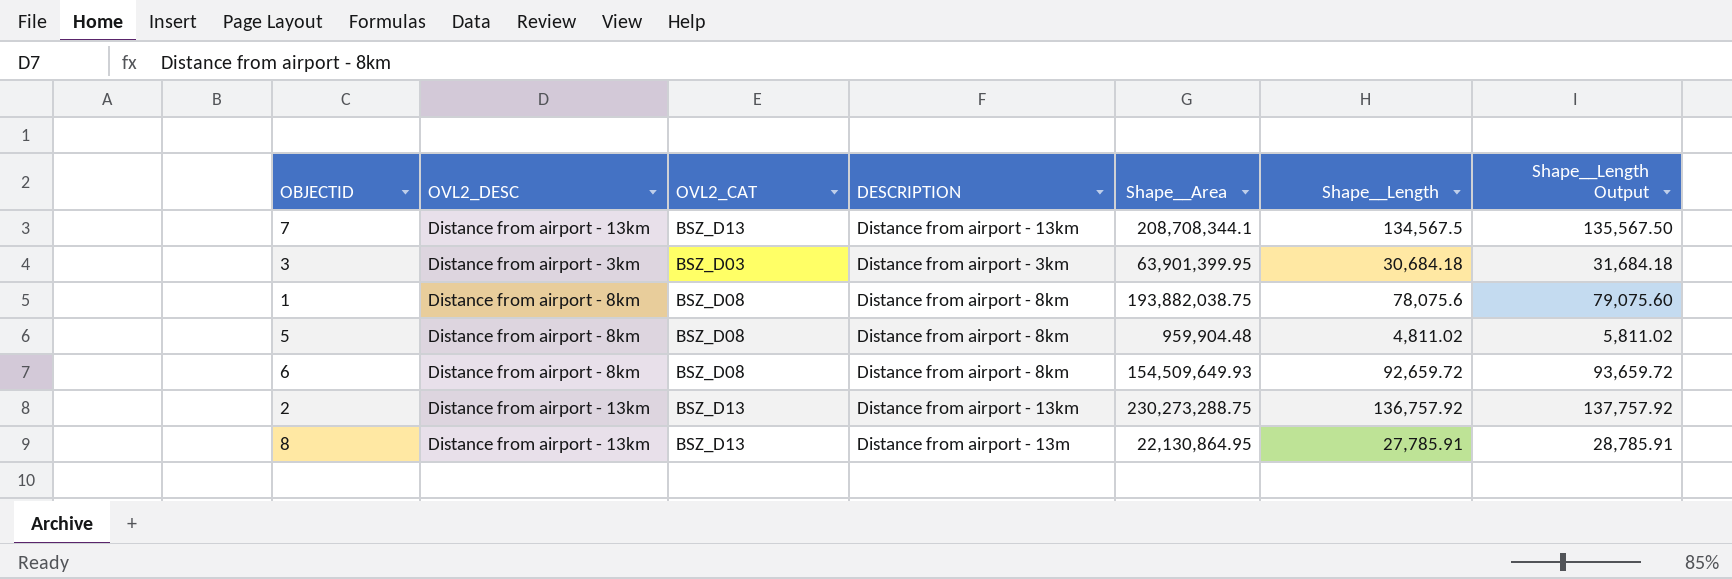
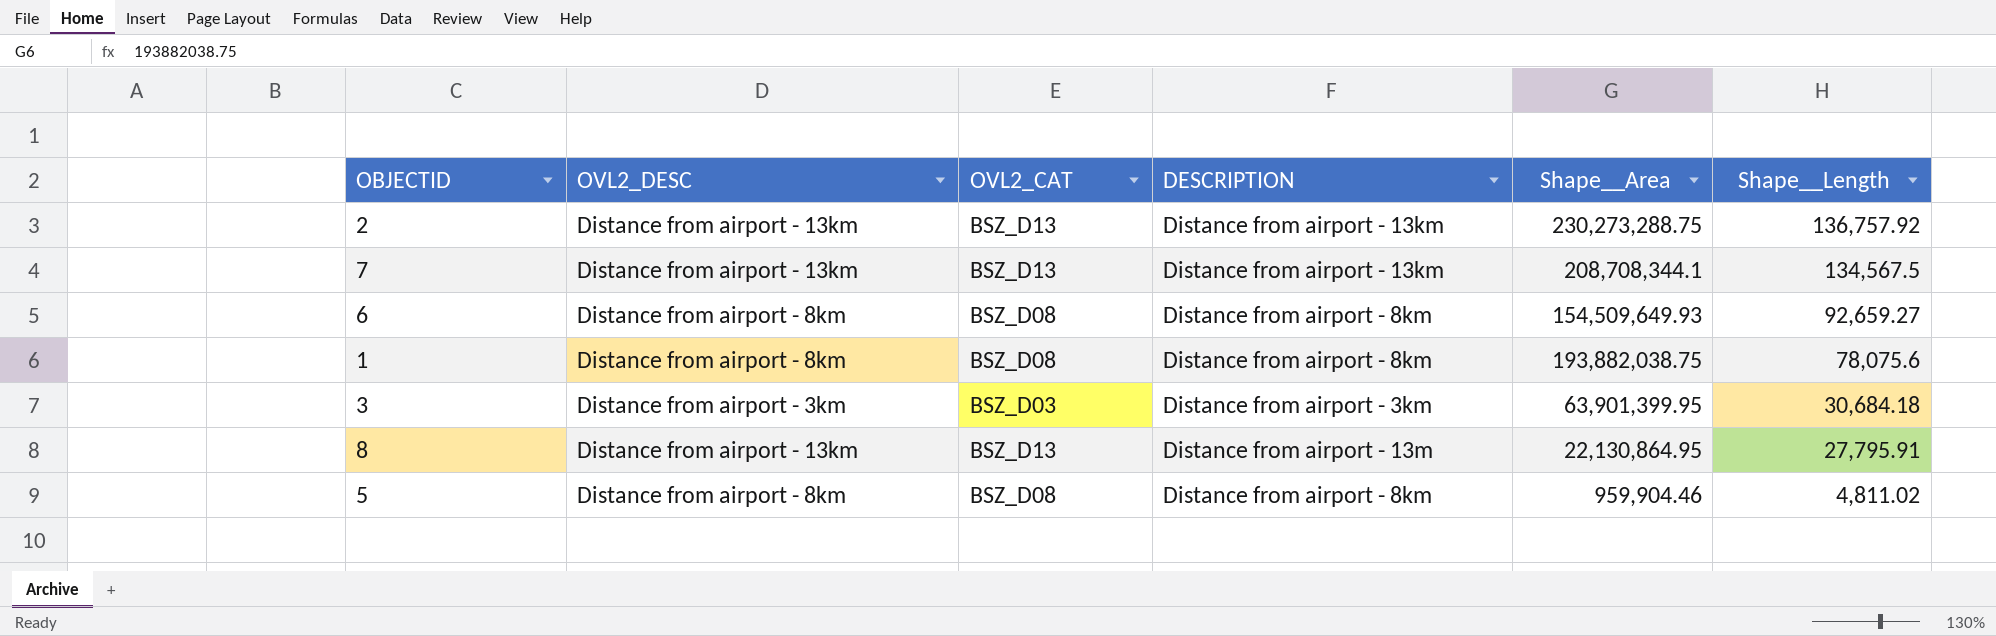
row order: none -> Shape__Length descending
column Shape__Length Output | formula: [Shape__Length] + 1000 -> none
6 | Shape__Length: 92,659.72 -> 92,659.27
8 | Shape__Length: 27,785.91 -> 27,795.91
5 | Shape__Area: 959,904.48 -> 959,904.46

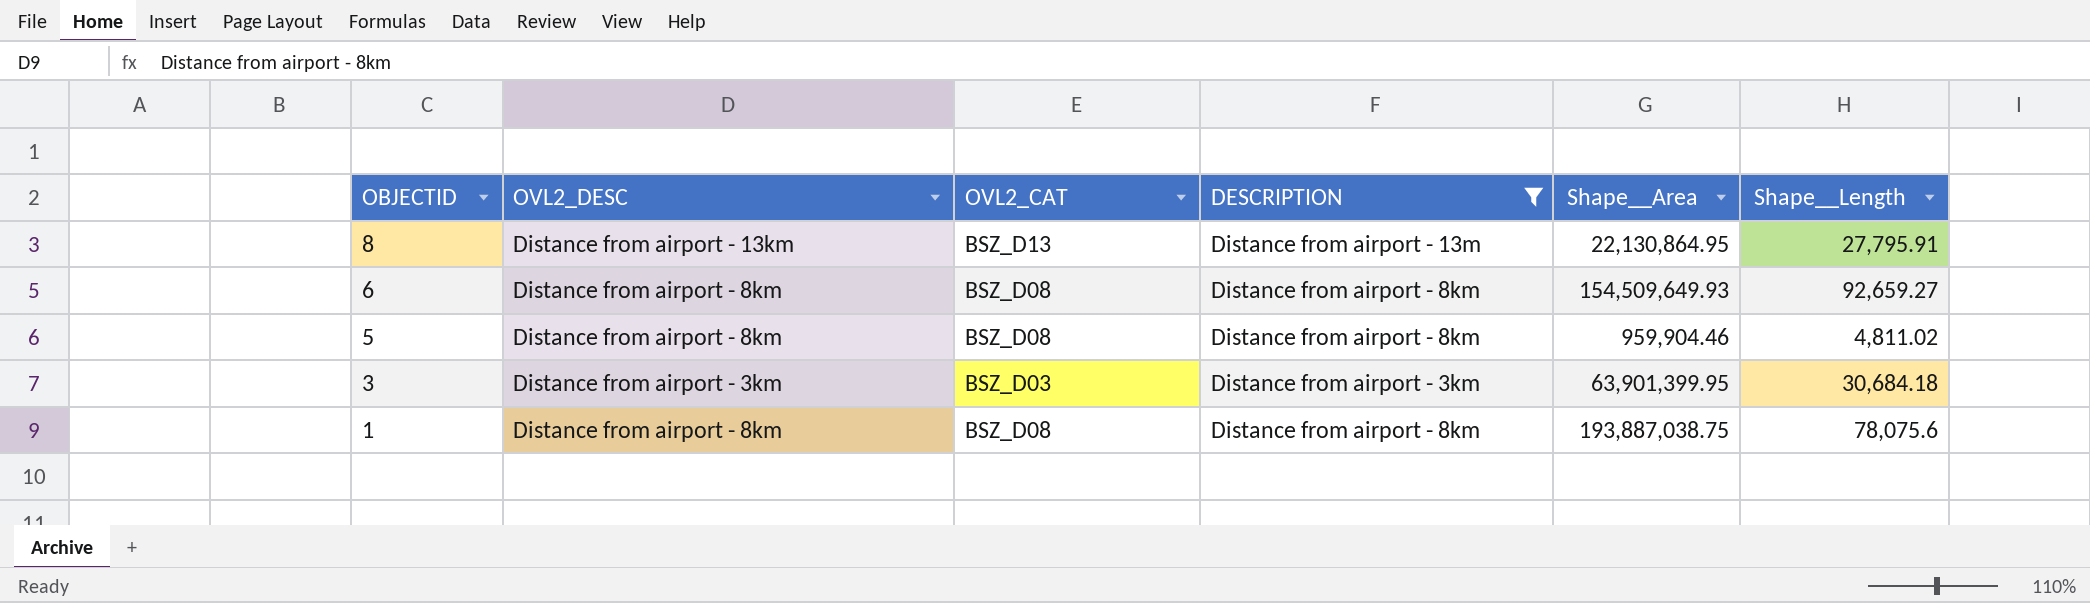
filter: none -> DESCRIPTION != Distance from airport - 13km
row order: Shape__Length descending -> OBJECTID descending
1 | Shape__Area: 193,882,038.75 -> 193,887,038.75

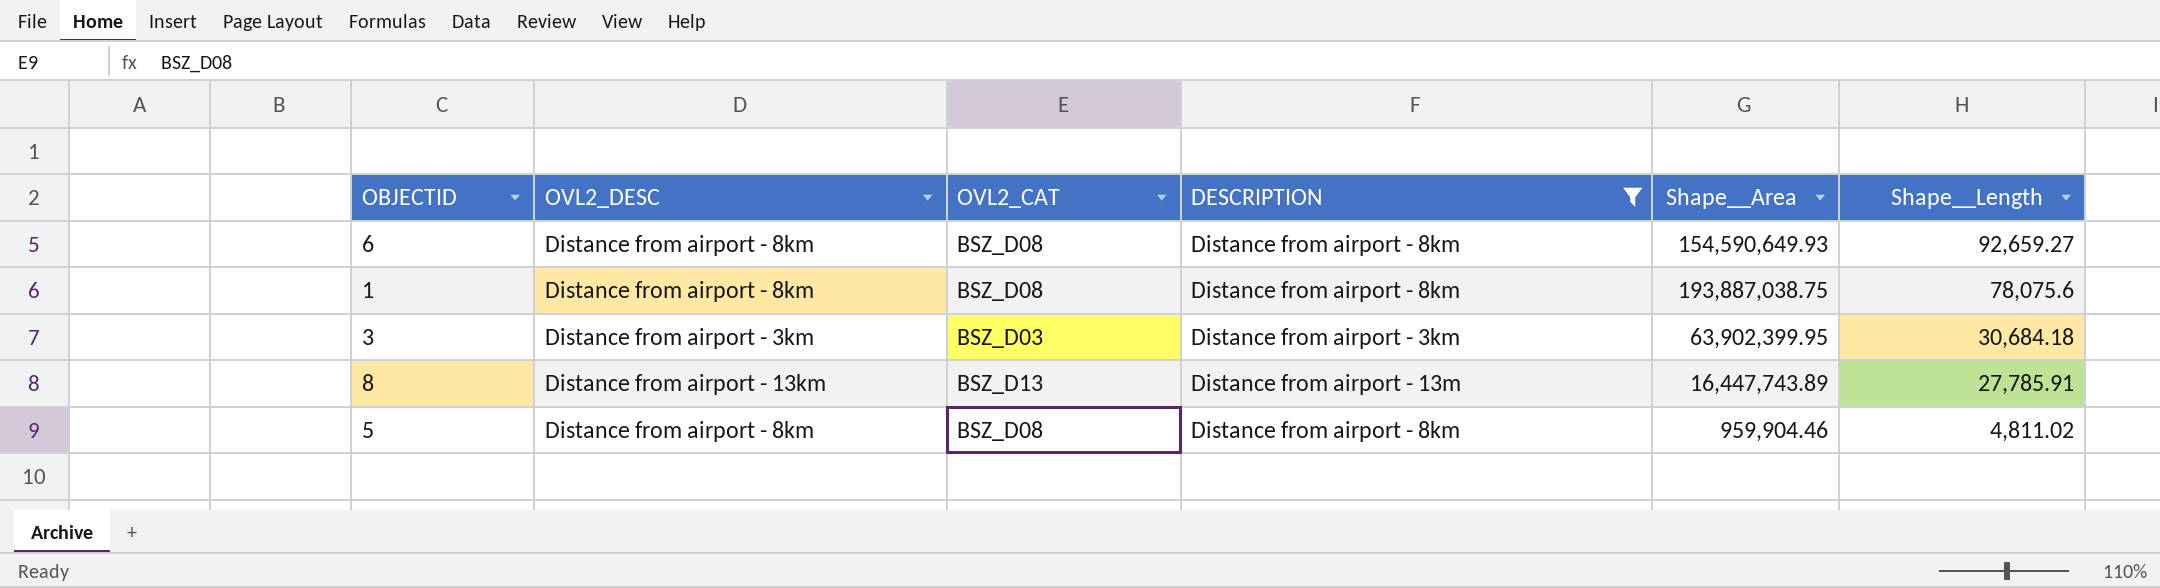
row order: OBJECTID descending -> Shape__Length descending
6 | Shape__Area: 154,509,649.93 -> 154,590,649.93
3 | Shape__Area: 63,901,399.95 -> 63,902,399.95
8 | Shape__Area: 22,130,864.95 -> 16,447,743.89
8 | Shape__Length: 27,795.91 -> 27,785.91

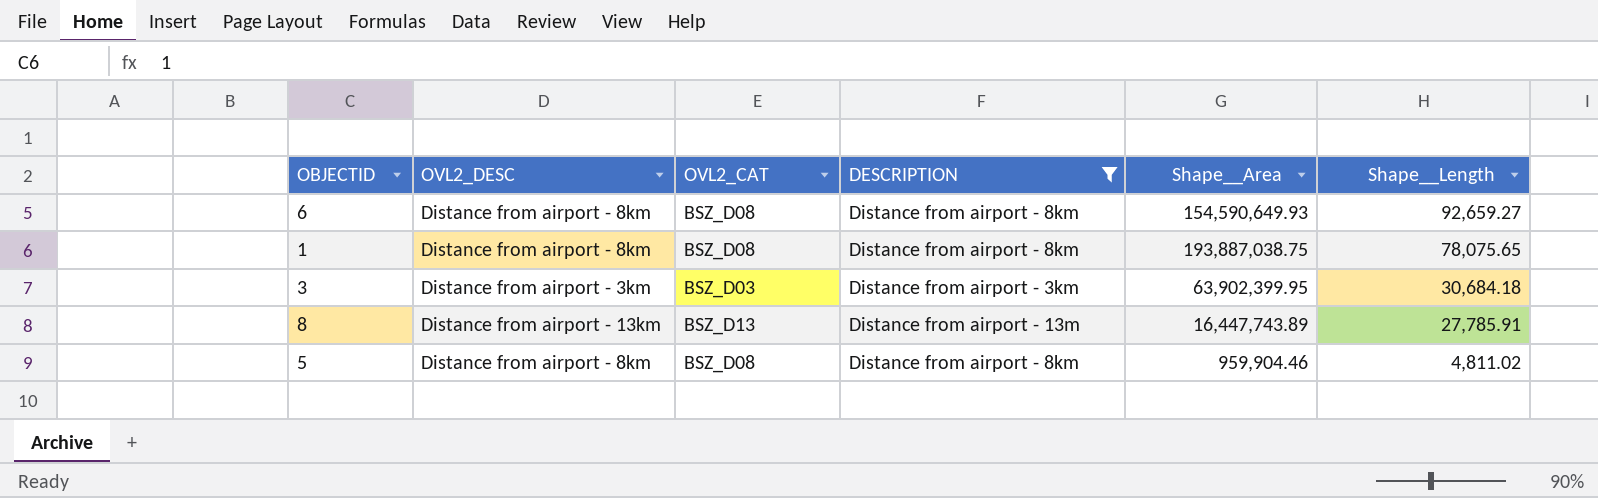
1 | Shape__Length: 78,075.6 -> 78,075.65

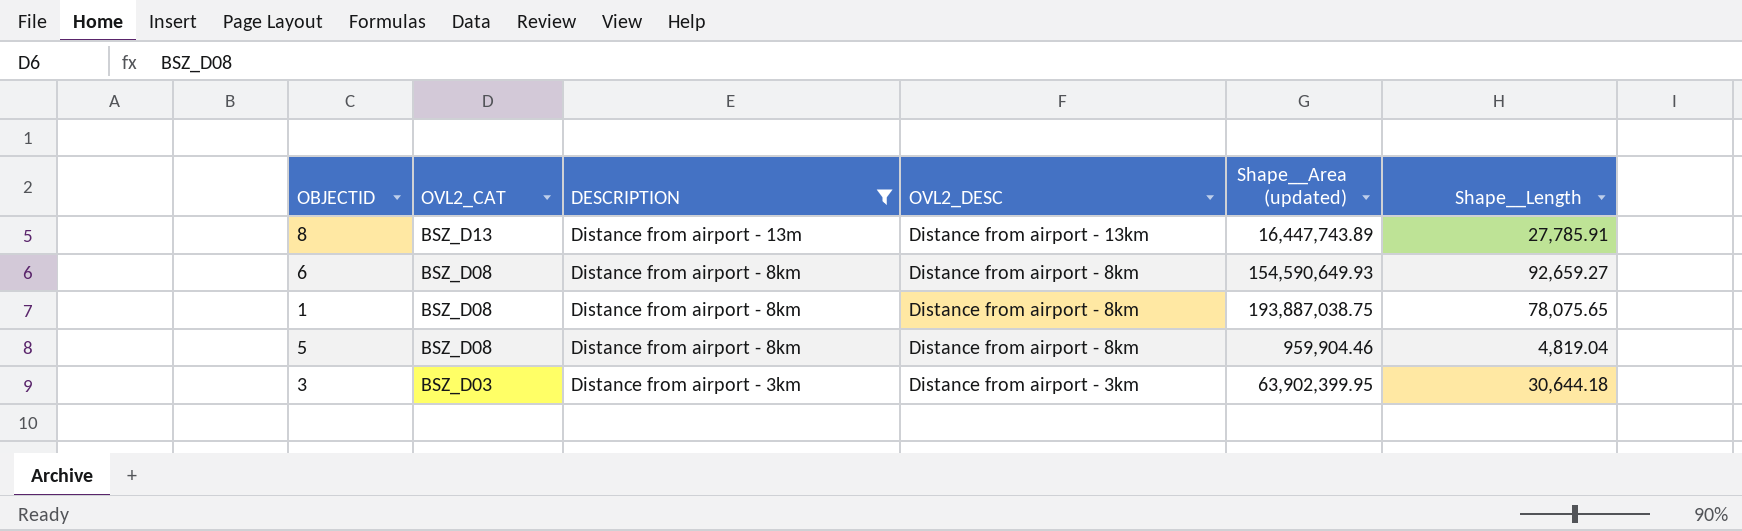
row order: Shape__Length descending -> OVL2_CAT descending
column OVL2_DESC | position: 2 -> 4
column name: Shape__Area -> Shape__Area (updated)
5 | Shape__Length: 4,811.02 -> 4,819.04
3 | Shape__Length: 30,684.18 -> 30,644.18

